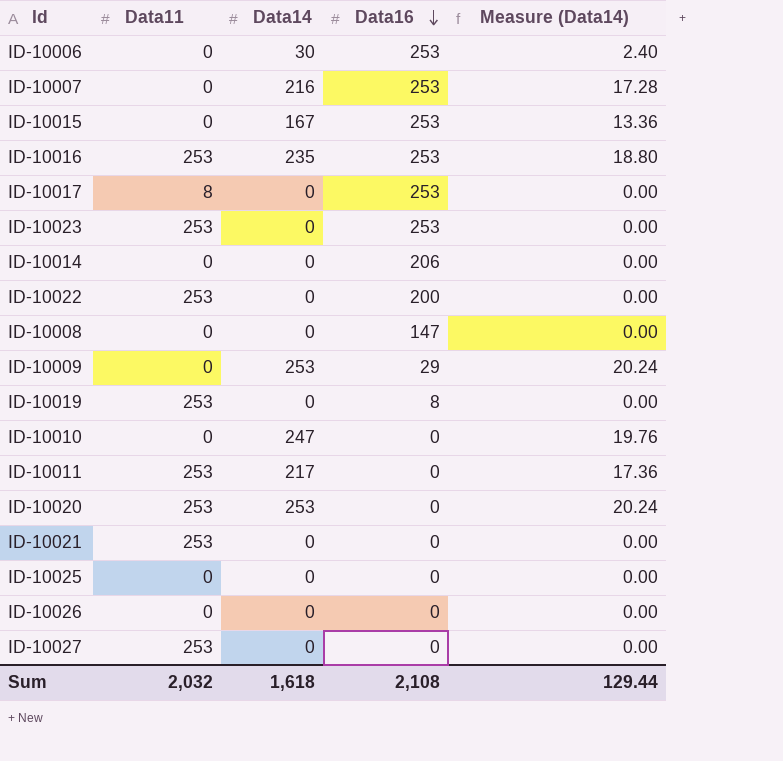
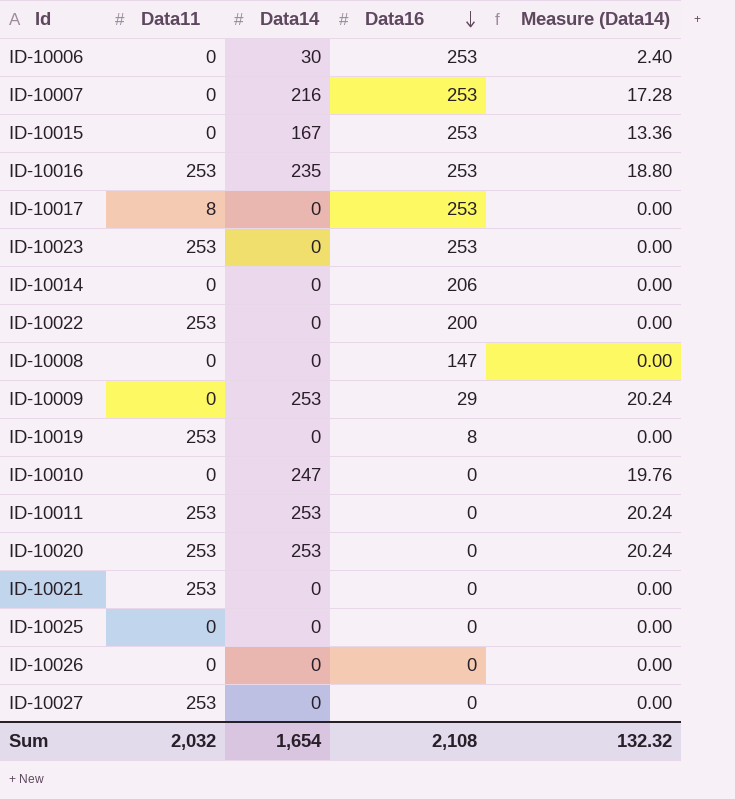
ID-10011 | Data14: 217 -> 253
ID-10011 | Measure (Data14): 17.36 -> 20.24
Sum | Data14: 1,618 -> 1,654
Sum | Measure (Data14): 129.44 -> 132.32

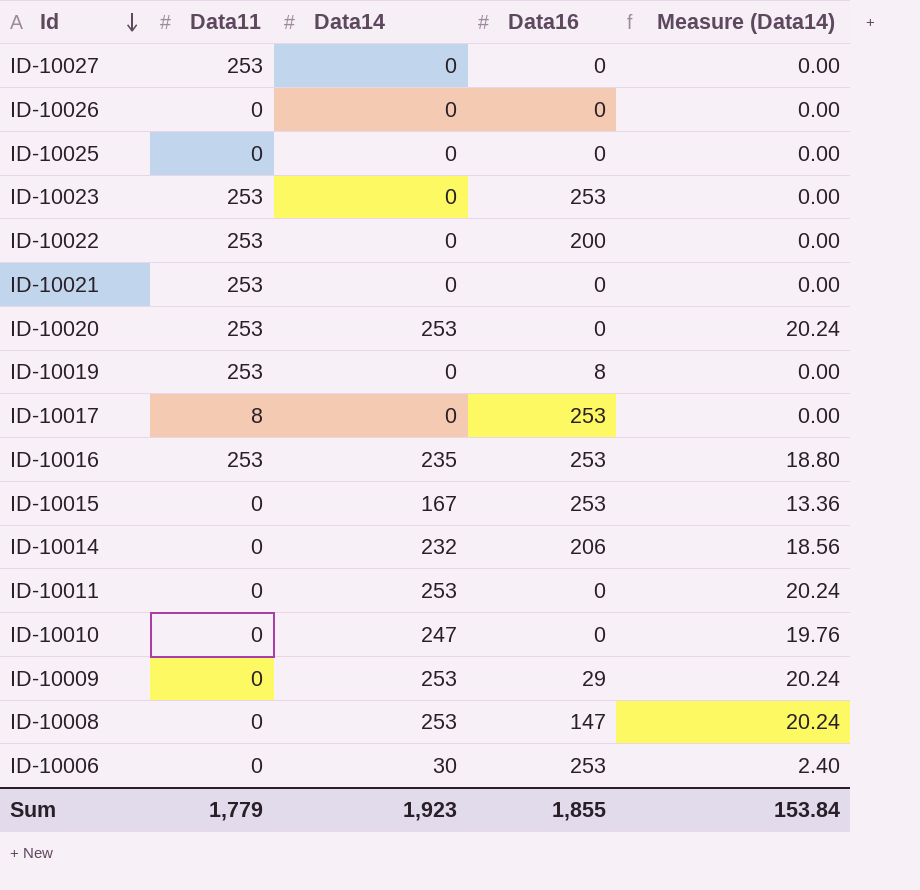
row order: Data16 descending -> Id descending
row ID-10007: 0 | 216 | 253 | 17.28 -> none
ID-10014 | Data14: 0 -> 232
ID-10014 | Measure (Data14): 0.00 -> 18.56
ID-10011 | Data11: 253 -> 0
ID-10008 | Data14: 0 -> 253
ID-10008 | Measure (Data14): 0.00 -> 20.24
Sum | Data11: 2,032 -> 1,779
Sum | Data14: 1,654 -> 1,923
Sum | Data16: 2,108 -> 1,855
Sum | Measure (Data14): 132.32 -> 153.84

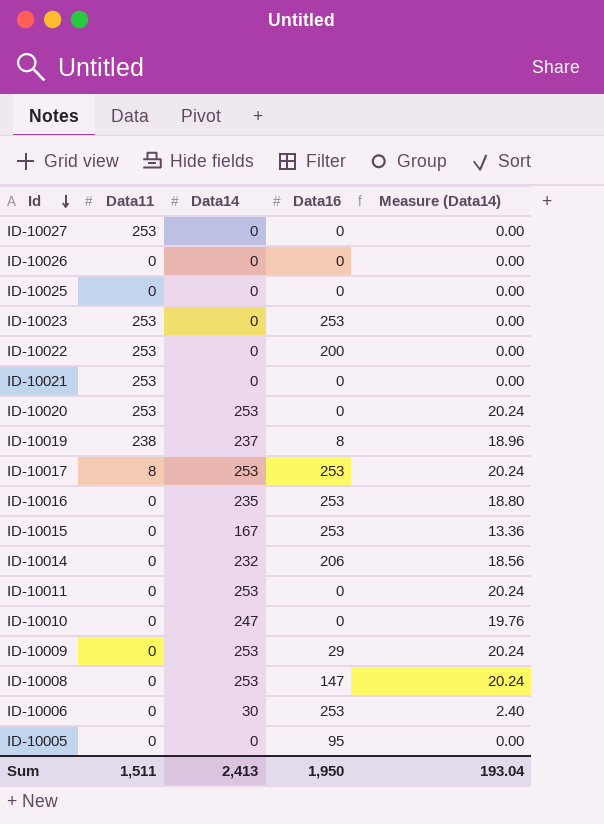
ID-10019 | Data11: 253 -> 238
ID-10019 | Data14: 0 -> 237
ID-10019 | Measure (Data14): 0.00 -> 18.96
ID-10017 | Data14: 0 -> 253
ID-10017 | Measure (Data14): 0.00 -> 20.24
ID-10016 | Data11: 253 -> 0
row ID-10005: none -> 0 | 0 | 95 | 0.00
Sum | Data11: 1,779 -> 1,511
Sum | Data14: 1,923 -> 2,413
Sum | Data16: 1,855 -> 1,950
Sum | Measure (Data14): 153.84 -> 193.04

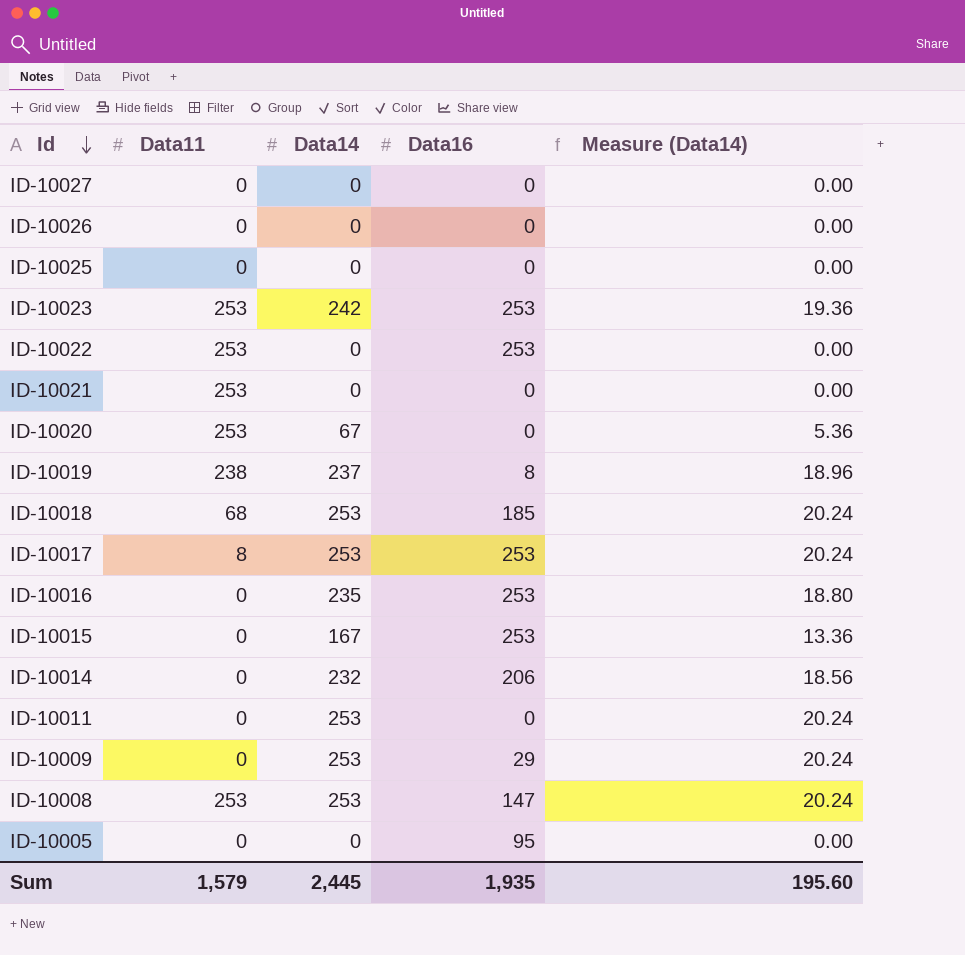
row ID-10010: 0 | 247 | 0 | 19.76 -> none
row ID-10006: 0 | 30 | 253 | 2.40 -> none
ID-10027 | Data11: 253 -> 0
ID-10023 | Data14: 0 -> 242
ID-10023 | Measure (Data14): 0.00 -> 19.36
ID-10022 | Data16: 200 -> 253
ID-10020 | Data14: 253 -> 67
ID-10020 | Measure (Data14): 20.24 -> 5.36
row ID-10018: none -> 68 | 253 | 185 | 20.24
ID-10008 | Data11: 0 -> 253
Sum | Data11: 1,511 -> 1,579
Sum | Data14: 2,413 -> 2,445
Sum | Data16: 1,950 -> 1,935
Sum | Measure (Data14): 193.04 -> 195.60

